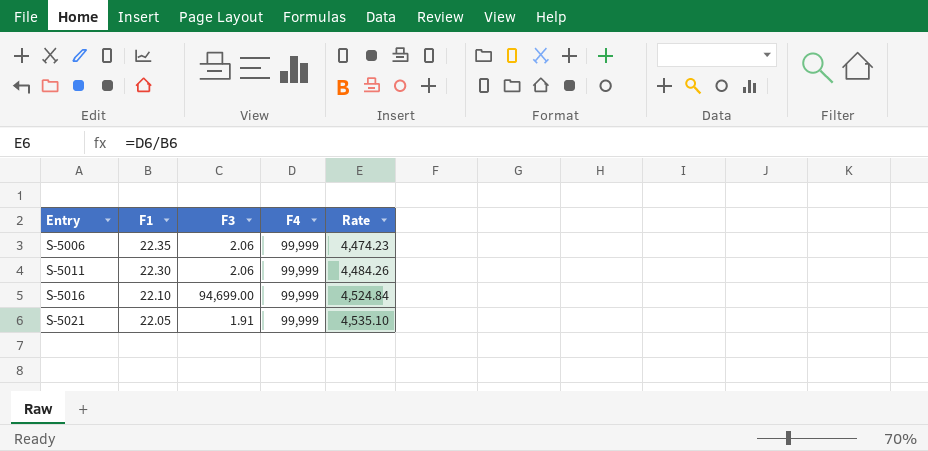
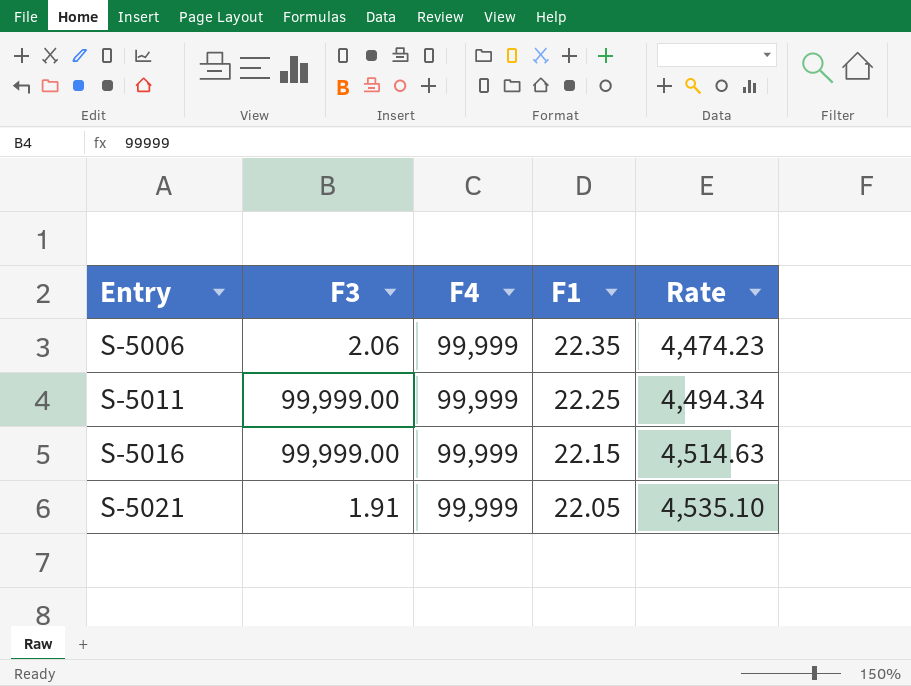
column F1 | position: 2 -> 4
S-5011 | F3: 2.06 -> 99,999.00
S-5011 | F1: 22.30 -> 22.25
S-5011 | Rate: 4,484.26 -> 4,494.34
S-5016 | F3: 94,699.00 -> 99,999.00
S-5016 | F1: 22.10 -> 22.15
S-5016 | Rate: 4,524.84 -> 4,514.63

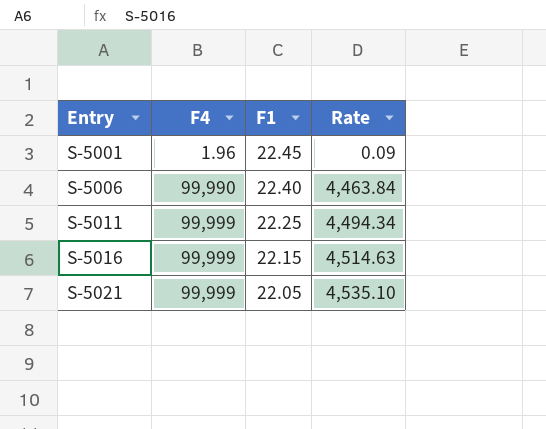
column F3 | position: 2 -> none
row S-5001: none -> 1.96 | 22.45 | 0.09
S-5006 | F4: 99,999 -> 99,990
S-5006 | F1: 22.35 -> 22.40
S-5006 | Rate: 4,474.23 -> 4,463.84

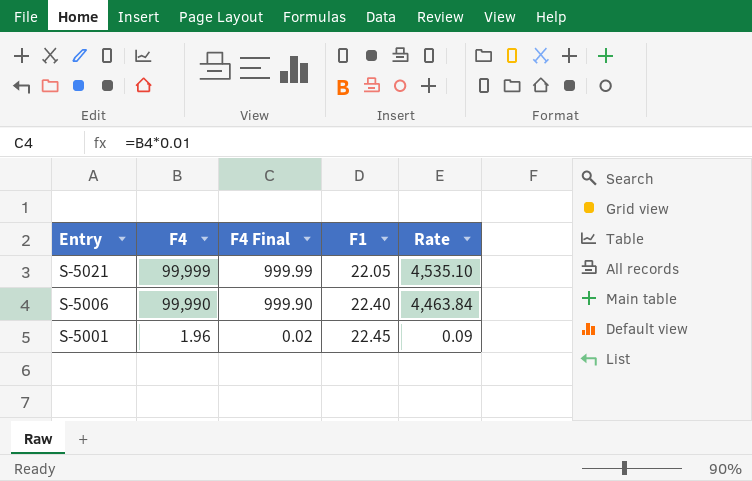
row order: Entry ascending -> Entry descending
column F4 Final | formula: none -> [F4] * 0.01
row S-5011: 99,999 | 22.25 | 4,494.34 -> none
row S-5016: 99,999 | 22.15 | 4,514.63 -> none

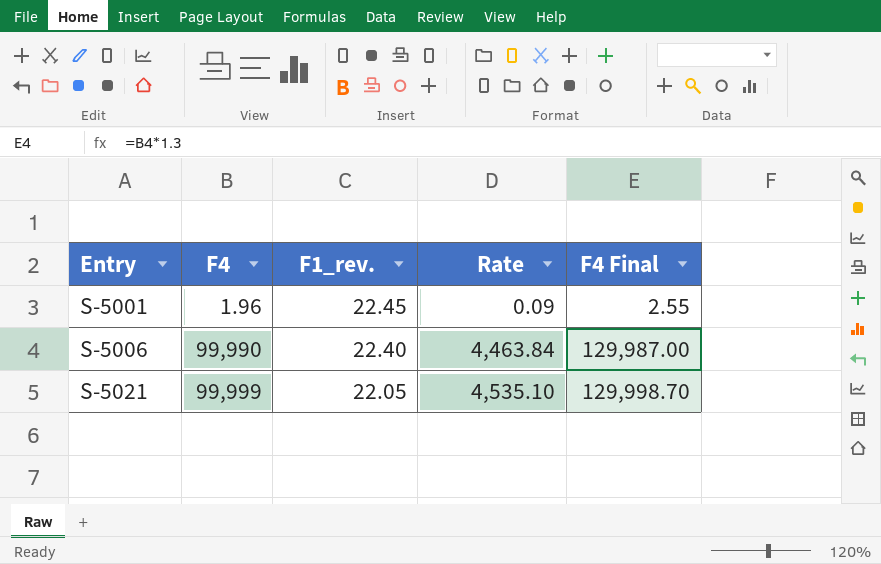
row order: Entry descending -> Entry ascending
column name: F1 -> F1_rev.
column F4 Final | formula: [F4] * 0.01 -> [F4] * 1.3
column F4 Final | position: 3 -> 5

